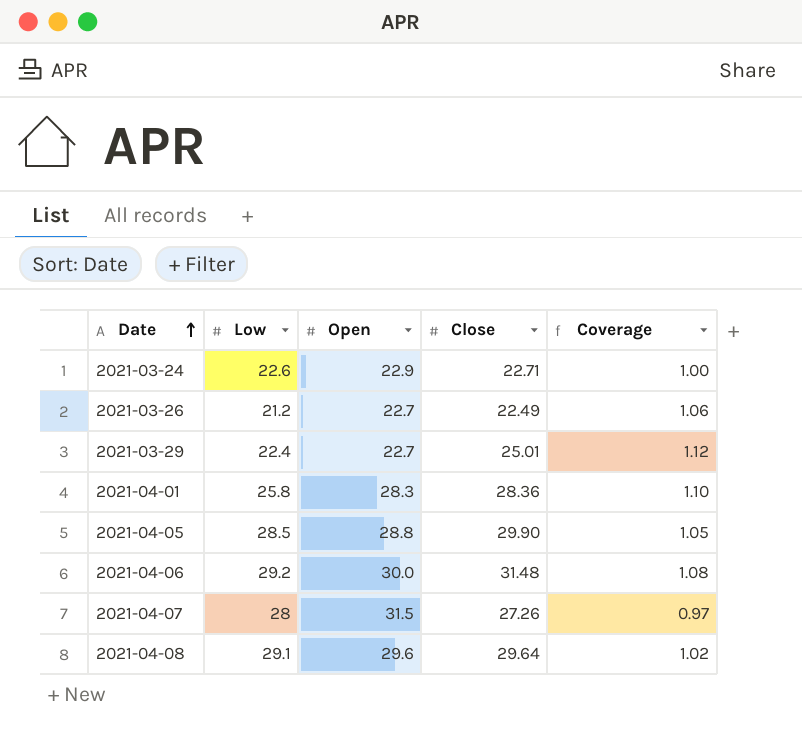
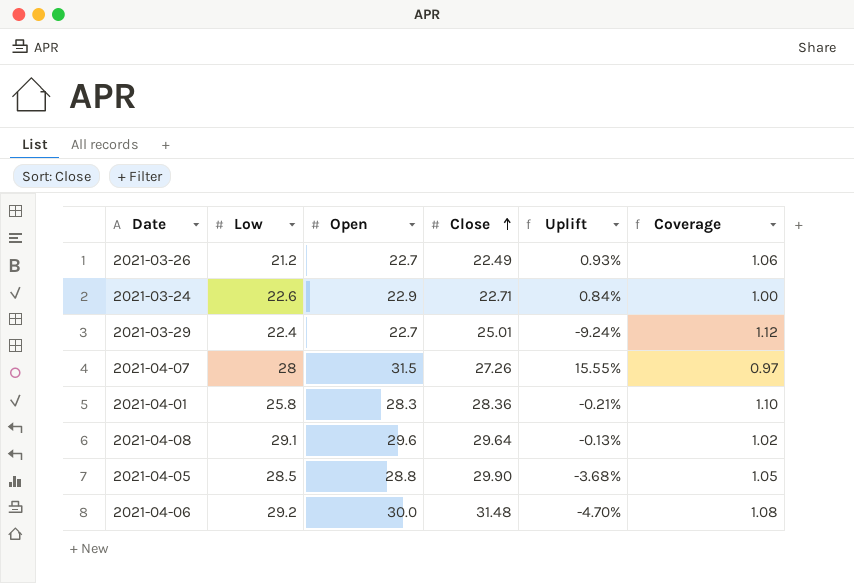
row order: Date ascending -> Close ascending
column Uplift | formula: none -> ([Open] - [Close]) / [Close]

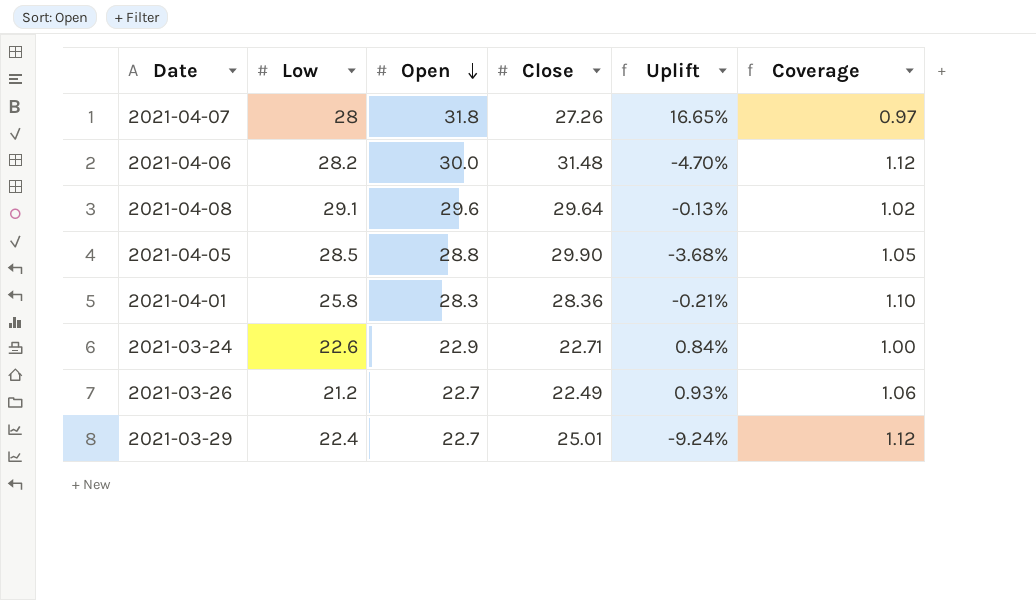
row order: Close ascending -> Open descending
2021-04-07 | Open: 31.5 -> 31.8
2021-04-07 | Uplift: 15.55% -> 16.65%
2021-04-06 | Low: 29.2 -> 28.2
2021-04-06 | Coverage: 1.08 -> 1.12

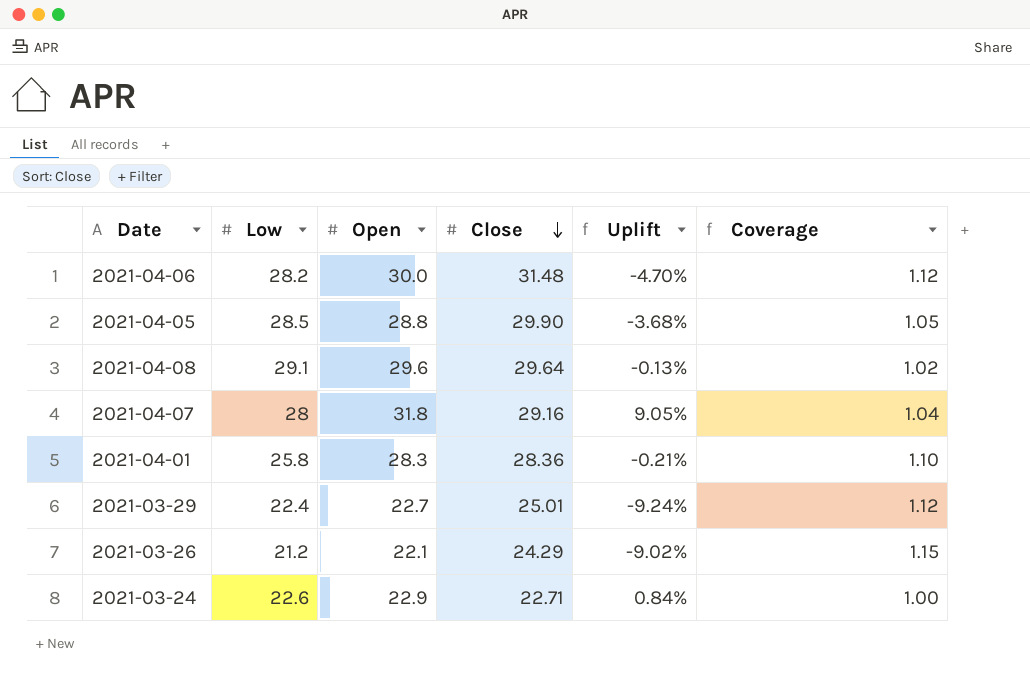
row order: Open descending -> Close descending
2021-04-07 | Close: 27.26 -> 29.16
2021-04-07 | Uplift: 16.65% -> 9.05%
2021-04-07 | Coverage: 0.97 -> 1.04
2021-03-26 | Open: 22.7 -> 22.1
2021-03-26 | Close: 22.49 -> 24.29
2021-03-26 | Uplift: 0.93% -> -9.02%
2021-03-26 | Coverage: 1.06 -> 1.15

